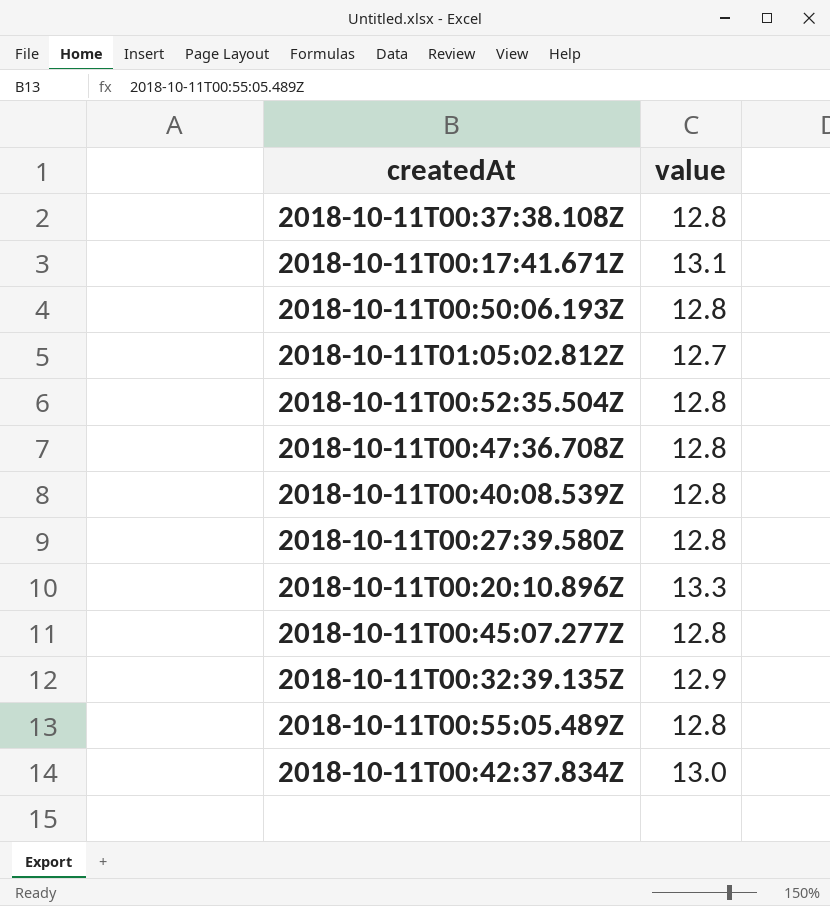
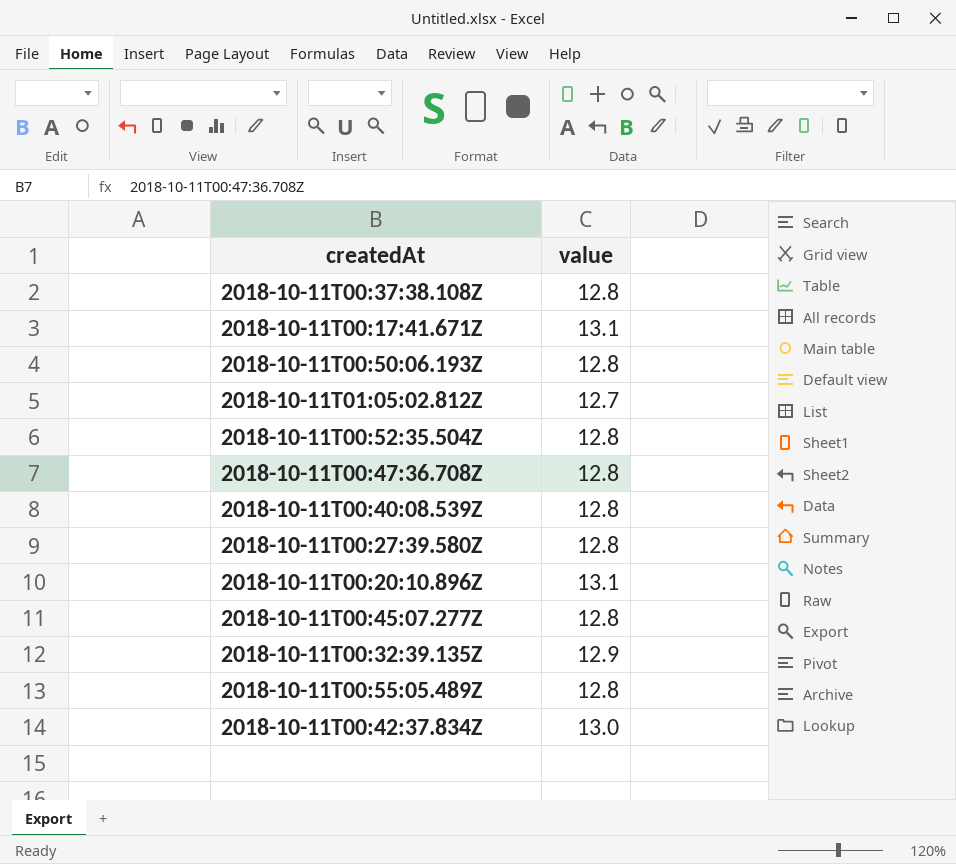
2018-10-11T00:20:10.896Z | value: 13.3 -> 13.1

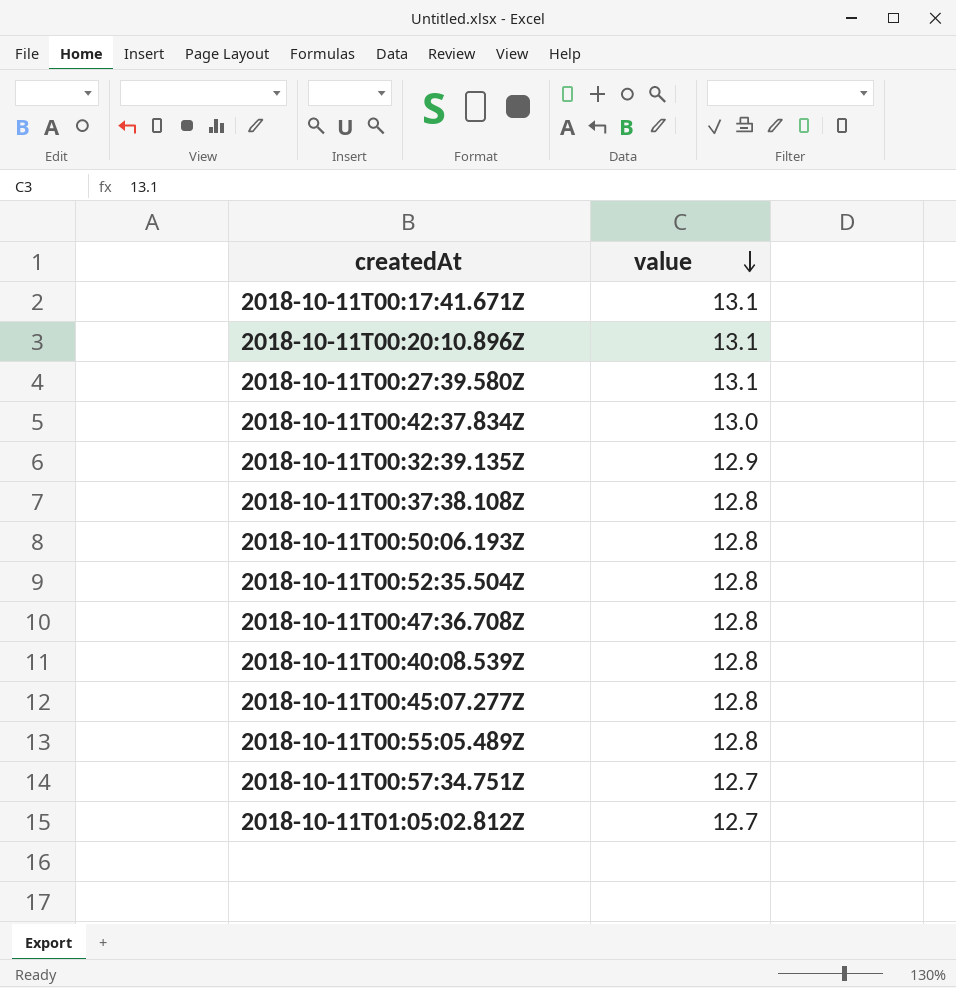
row order: none -> value descending
2018-10-11T00:27:39.580Z | value: 12.8 -> 13.1
row 2018-10-11T00:57:34.751Z: none -> 12.7

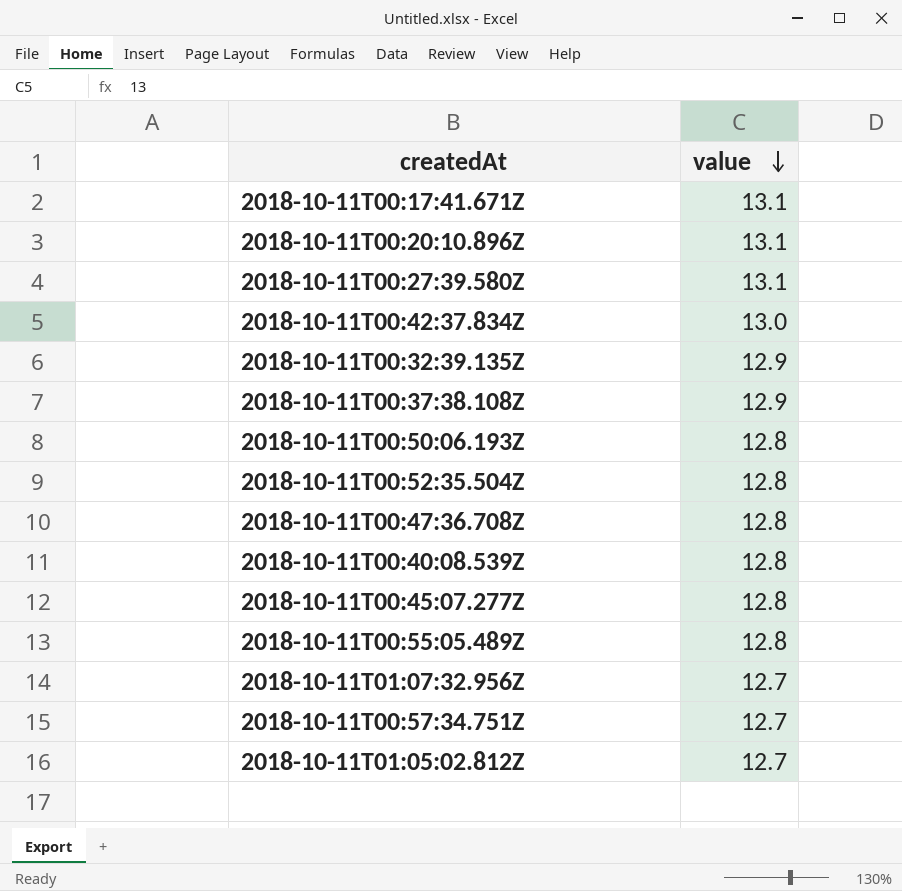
2018-10-11T00:37:38.108Z | value: 12.8 -> 12.9
row 2018-10-11T01:07:32.956Z: none -> 12.7

